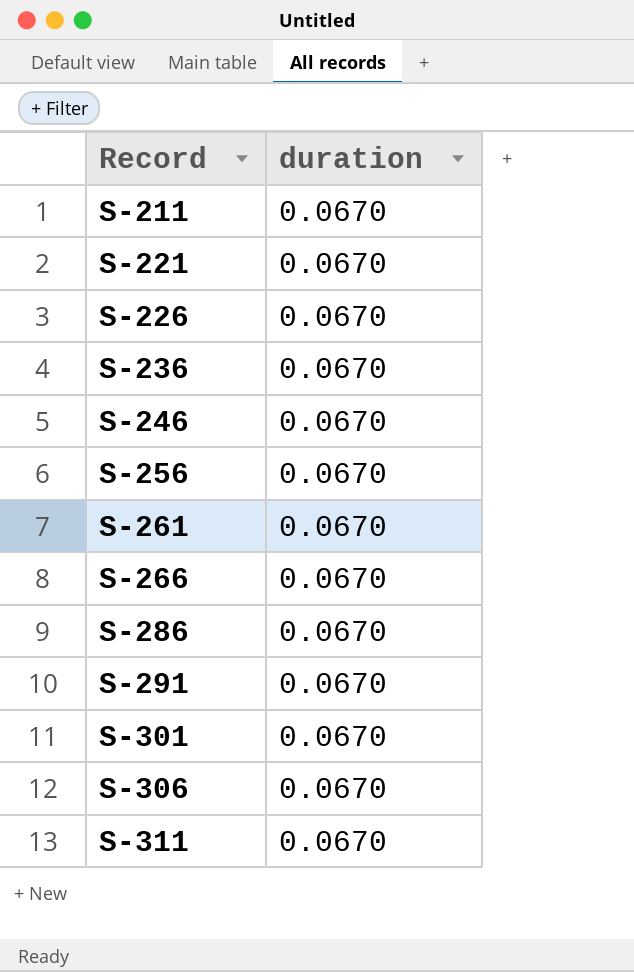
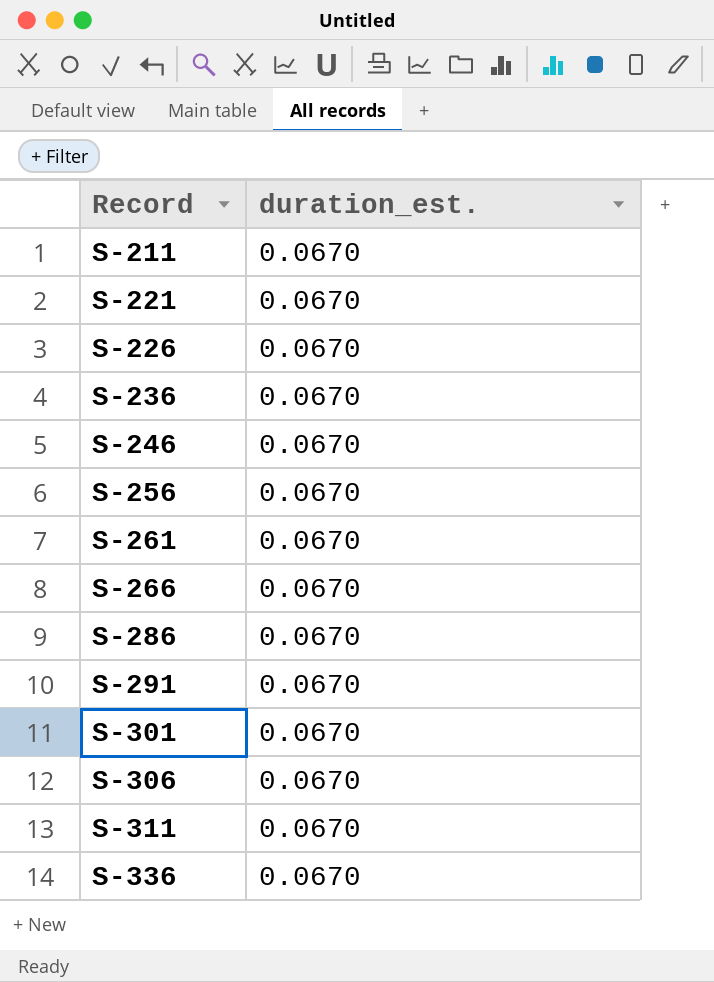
column name: duration -> duration_est.
row S-336: none -> 0.0670

